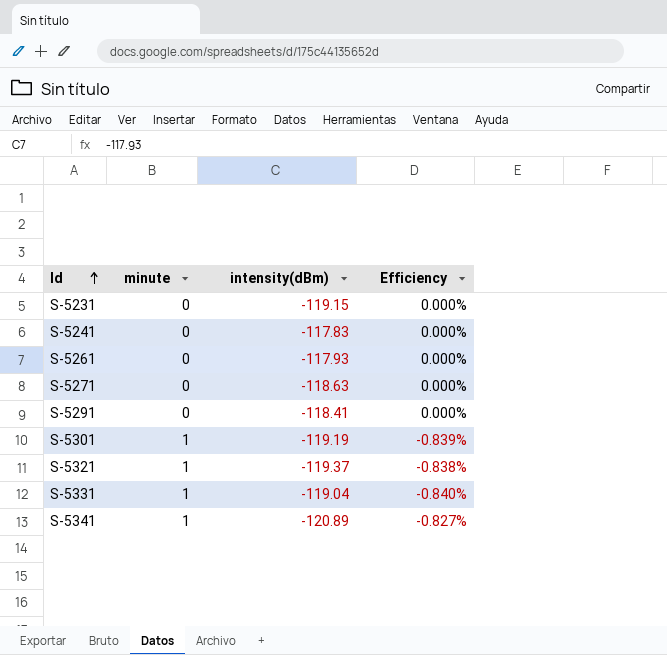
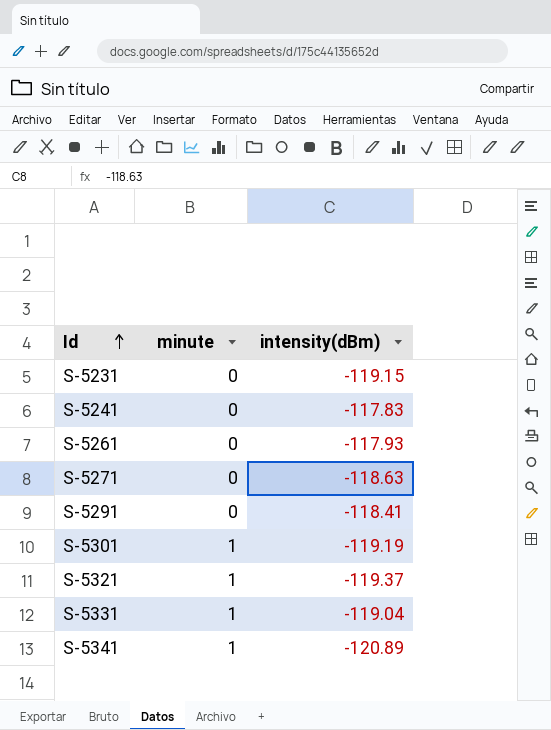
column Efficiency | formula: [minute] / [intensity(dBm)] -> none

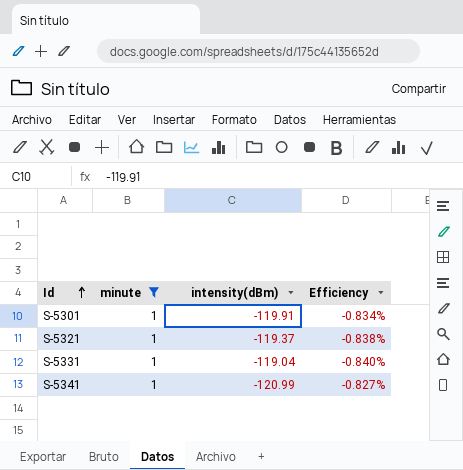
filter: none -> minute = 1
column Efficiency | formula: none -> [minute] / [intensity(dBm)]
S-5301 | intensity(dBm): -119.19 -> -119.91
S-5341 | intensity(dBm): -120.89 -> -120.99

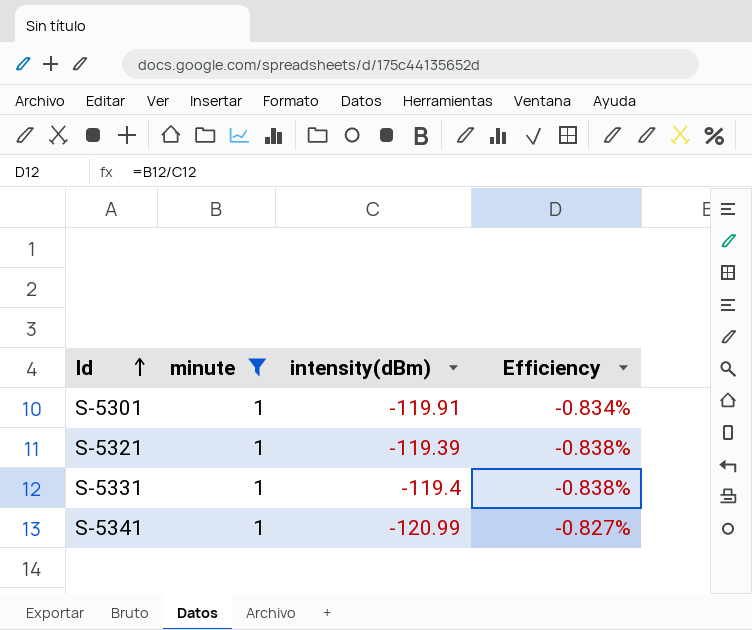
S-5321 | intensity(dBm): -119.37 -> -119.39
S-5331 | intensity(dBm): -119.04 -> -119.4
S-5331 | Efficiency: -0.840% -> -0.838%

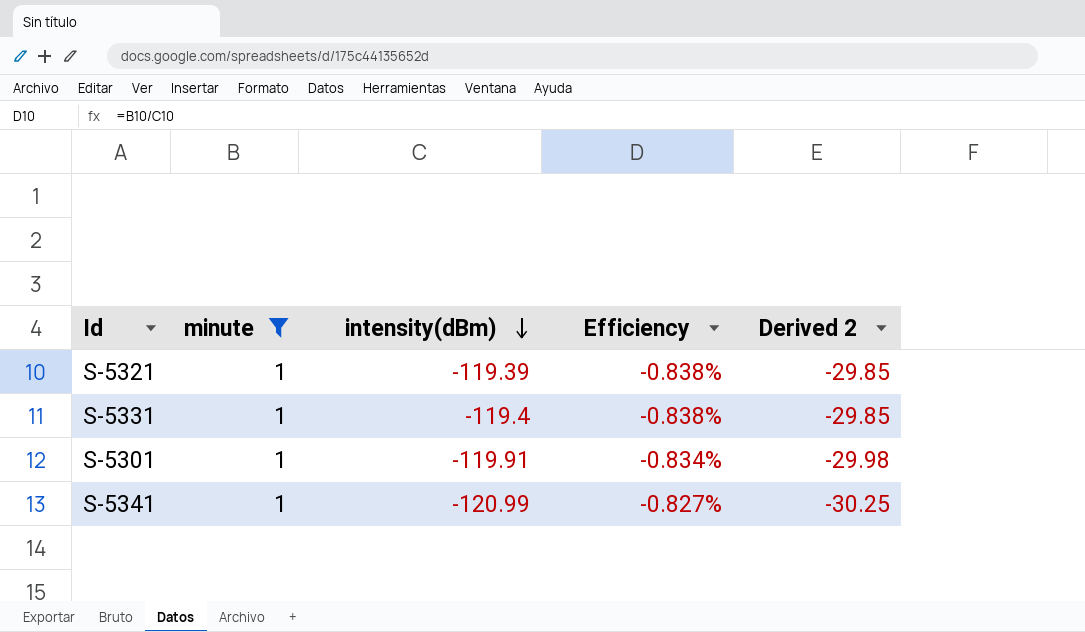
row order: Id ascending -> intensity(dBm) descending
column Derived 2 | formula: none -> [intensity(dBm)] * 0.25

